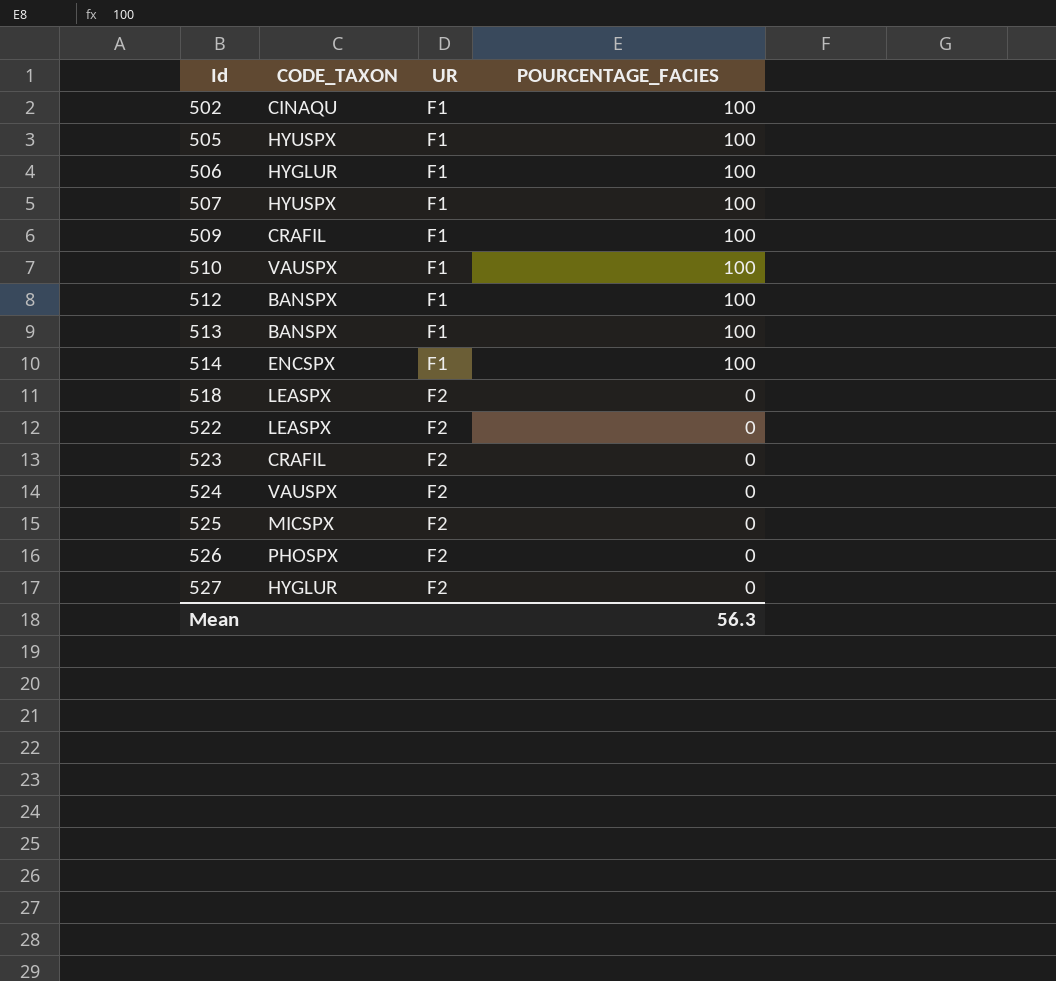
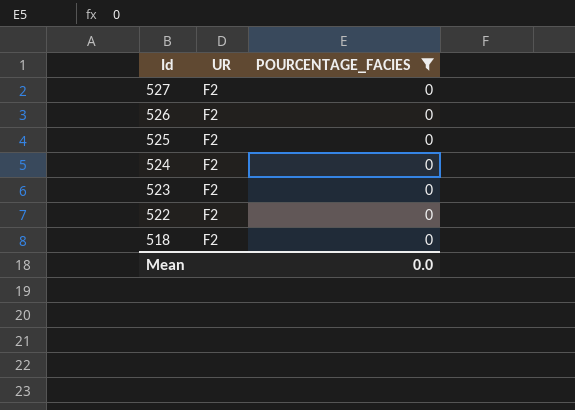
filter: none -> POURCENTAGE_FACIES = 0
row order: Id ascending -> Id descending
column CODE_TAXON | position: 2 -> none
Mean | POURCENTAGE_FACIES: 56.3 -> 0.0

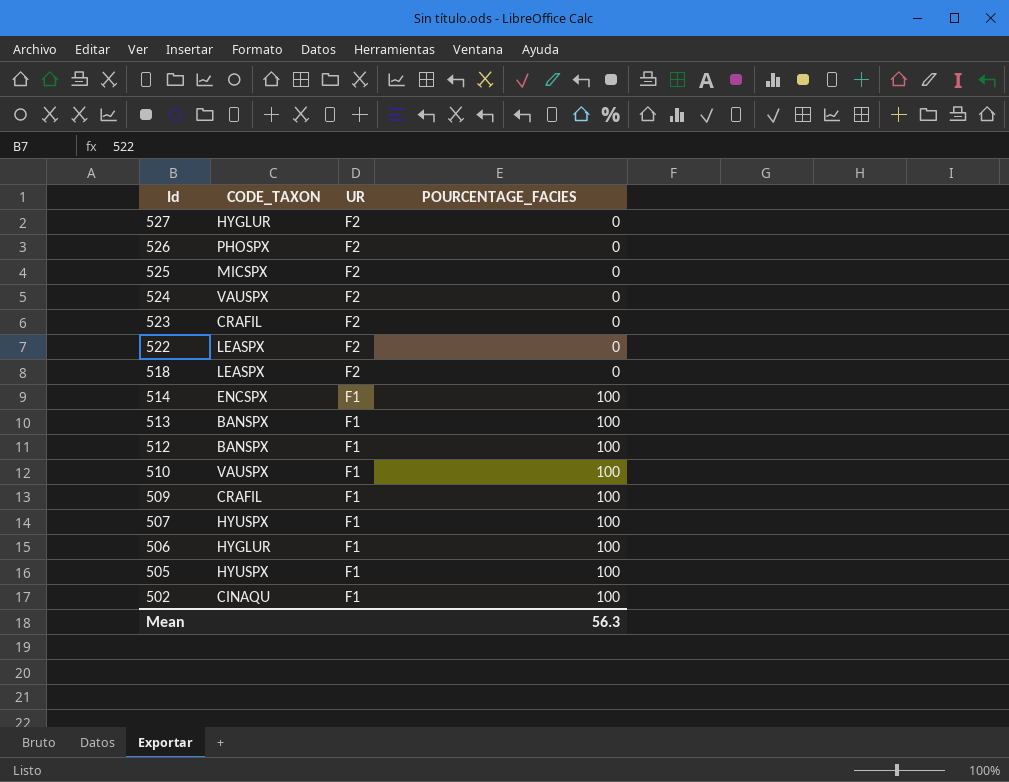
filter: POURCENTAGE_FACIES = 0 -> none
column CODE_TAXON | position: none -> 2
Mean | POURCENTAGE_FACIES: 0.0 -> 56.3

